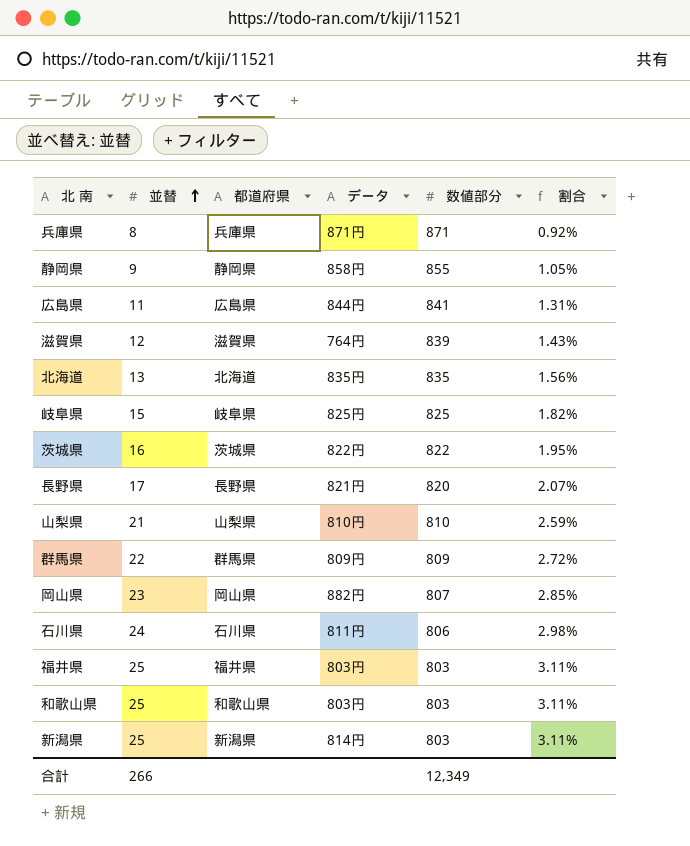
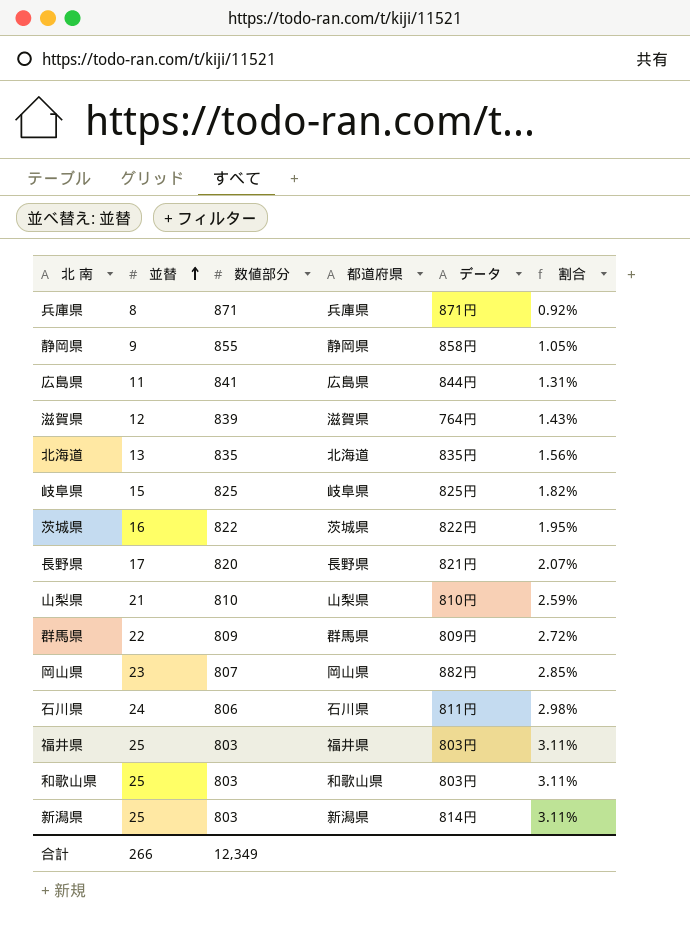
column 数値部分 | position: 5 -> 3

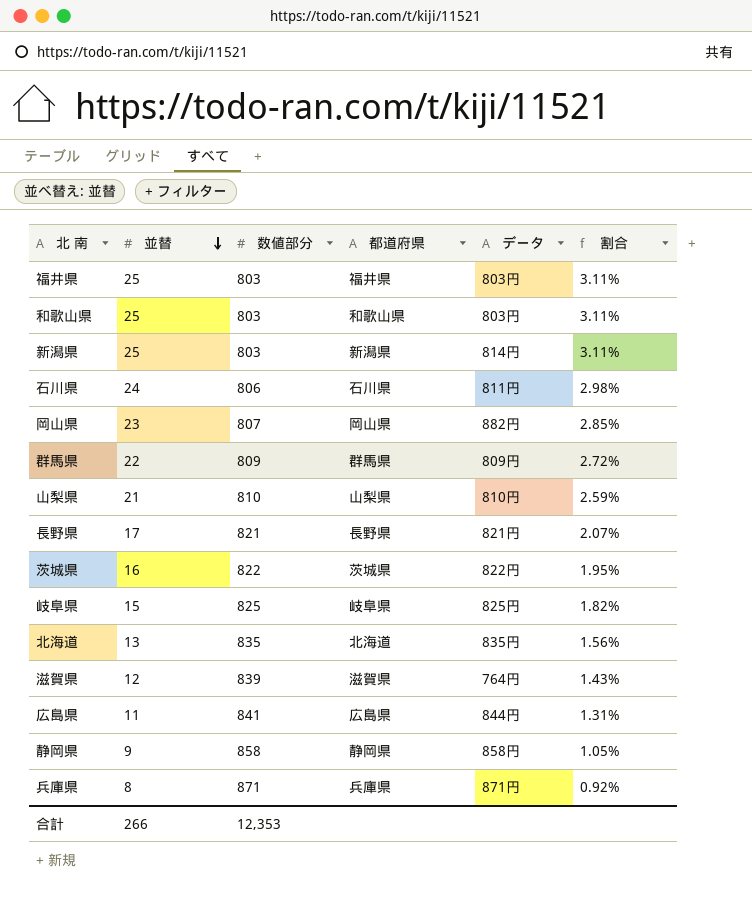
row order: 並替 ascending -> 並替 descending
長野県 | 数値部分: 820 -> 821
静岡県 | 数値部分: 855 -> 858
合計 | 数値部分: 12,349 -> 12,353

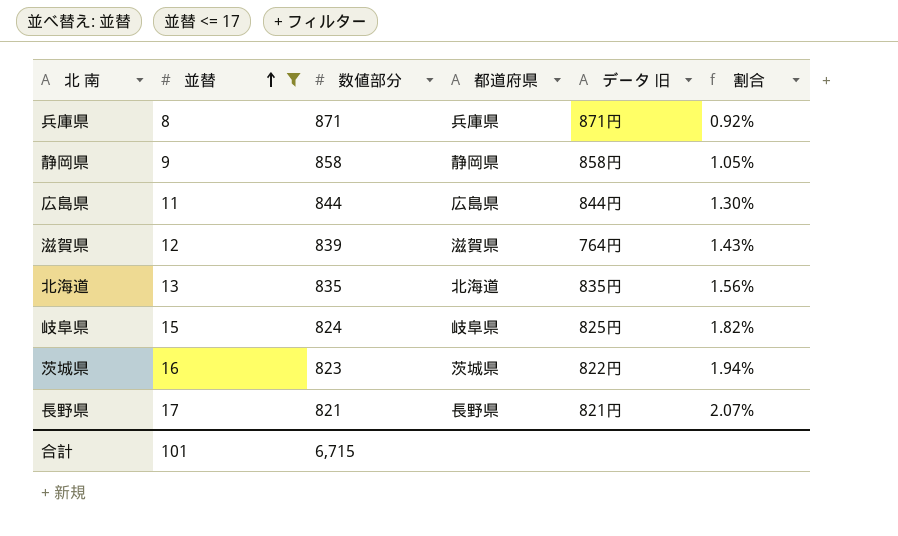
filter: none -> 並替 <= 17
row order: 並替 descending -> 並替 ascending
column name: データ -> データ 旧
広島県 | 数値部分: 841 -> 844
広島県 | 割合: 1.31% -> 1.30%
岐阜県 | 数値部分: 825 -> 824
茨城県 | 数値部分: 822 -> 823
茨城県 | 割合: 1.95% -> 1.94%
合計 | 並替: 266 -> 101
合計 | 数値部分: 12,353 -> 6,715

